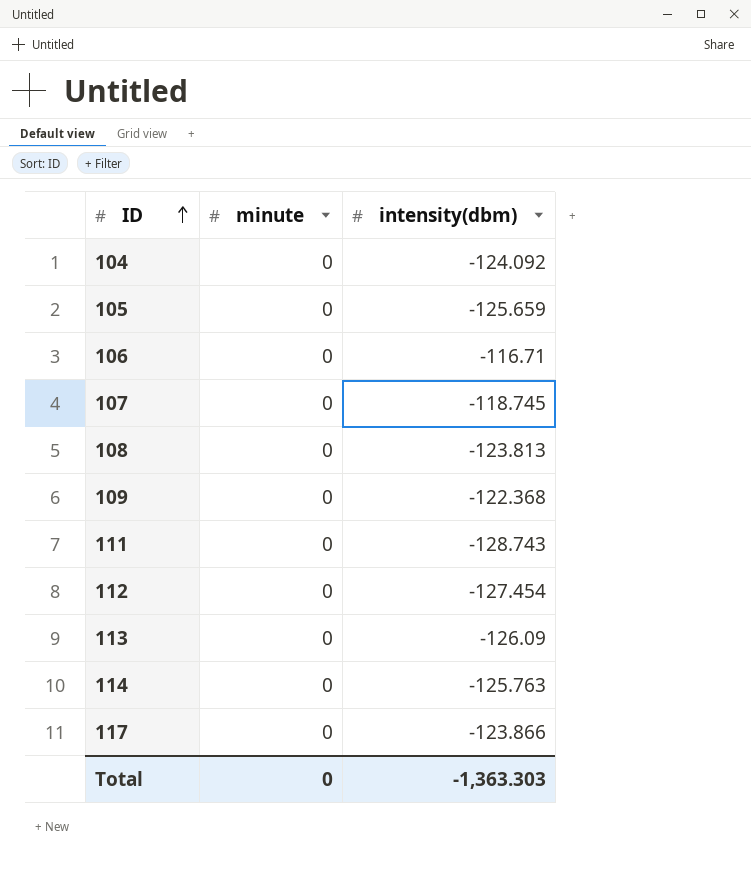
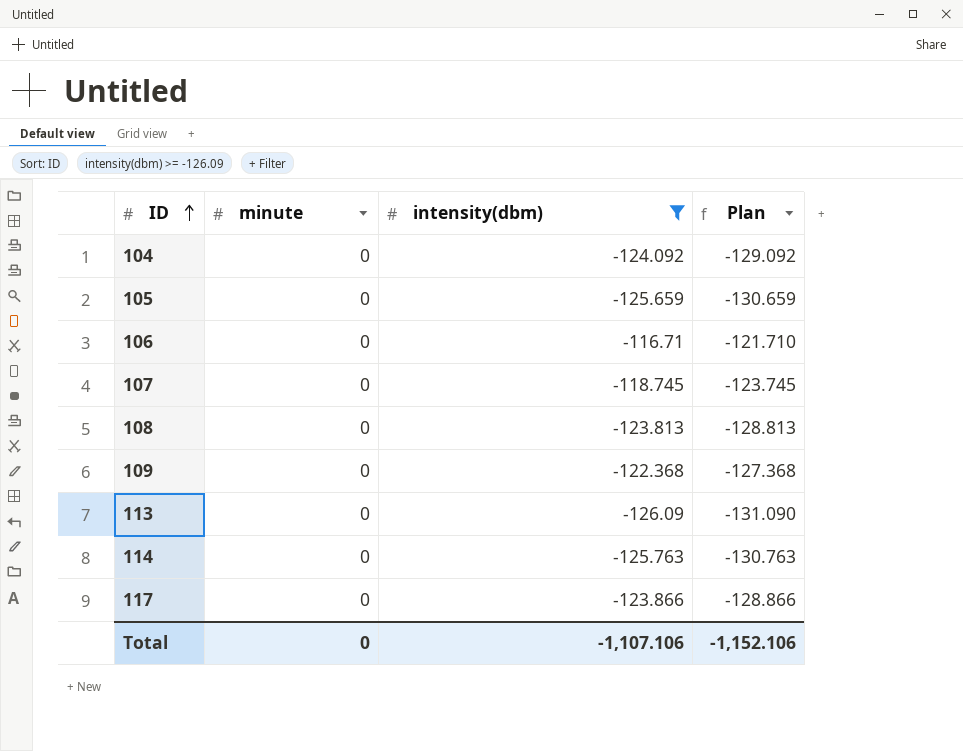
filter: none -> intensity(dbm) >= -126.09
column Plan | formula: none -> [intensity(dbm)] - 5
Total | intensity(dbm): -1,363.303 -> -1,107.106

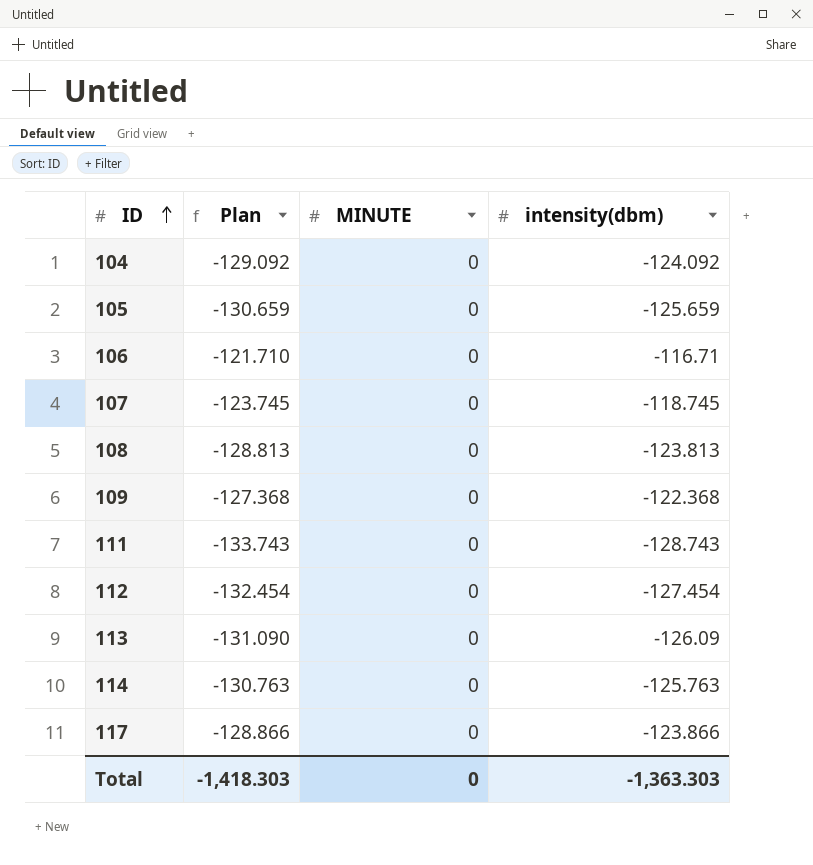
filter: intensity(dbm) >= -126.09 -> none
column Plan | position: 4 -> 2
column name: minute -> MINUTE
Total | Plan: -1,152.106 -> -1,418.303
Total | intensity(dbm): -1,107.106 -> -1,363.303

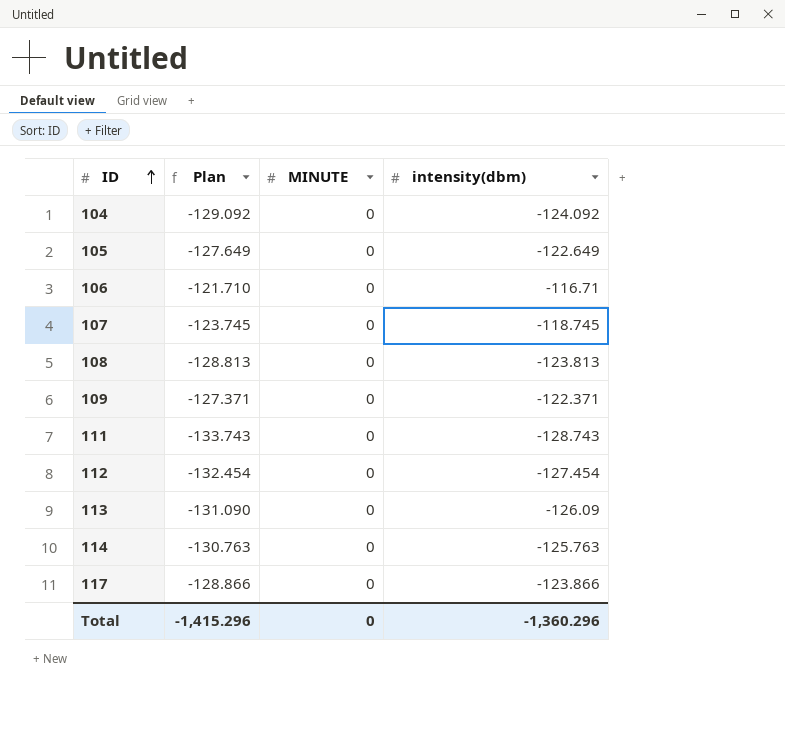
105 | Plan: -130.659 -> -127.649
105 | intensity(dbm): -125.659 -> -122.649
109 | Plan: -127.368 -> -127.371
109 | intensity(dbm): -122.368 -> -122.371
Total | Plan: -1,418.303 -> -1,415.296
Total | intensity(dbm): -1,363.303 -> -1,360.296

